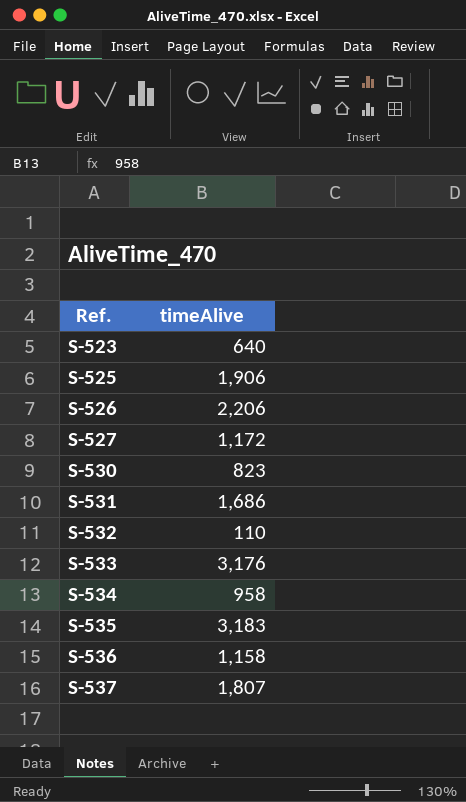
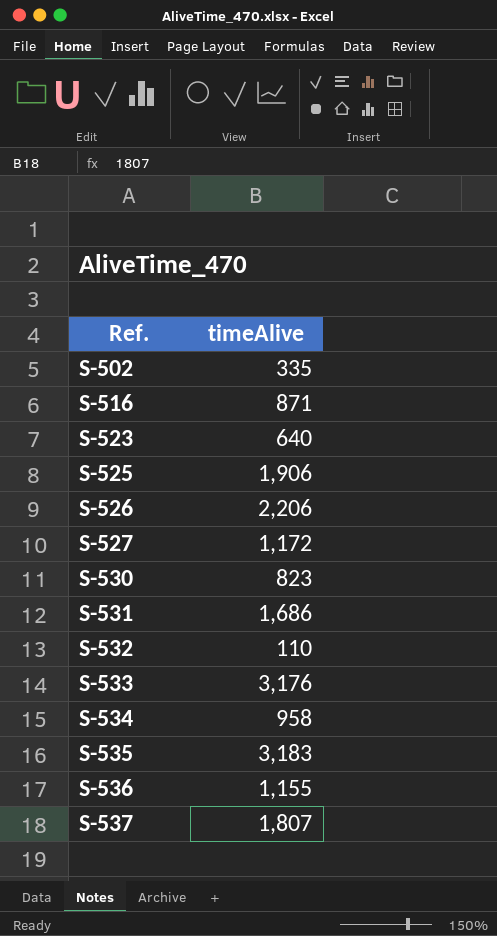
row S-502: none -> 335
row S-516: none -> 871
S-536 | timeAlive: 1,158 -> 1,155

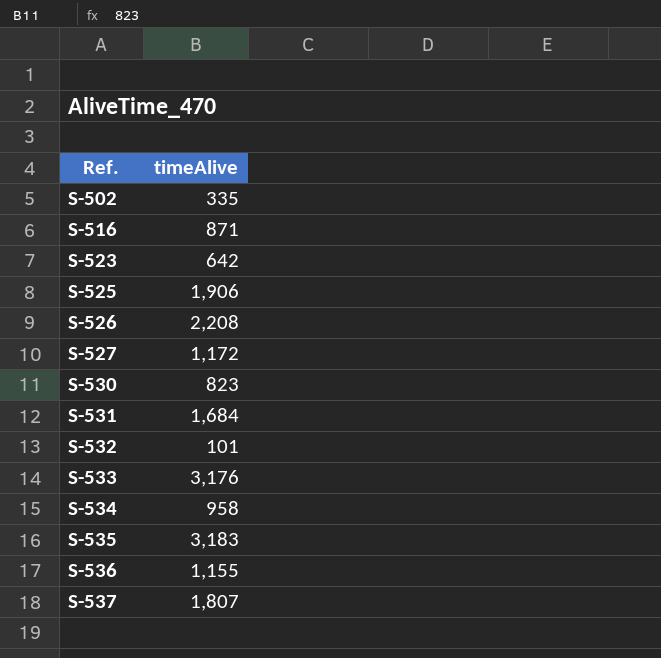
S-523 | timeAlive: 640 -> 642
S-526 | timeAlive: 2,206 -> 2,208
S-531 | timeAlive: 1,686 -> 1,684
S-532 | timeAlive: 110 -> 101

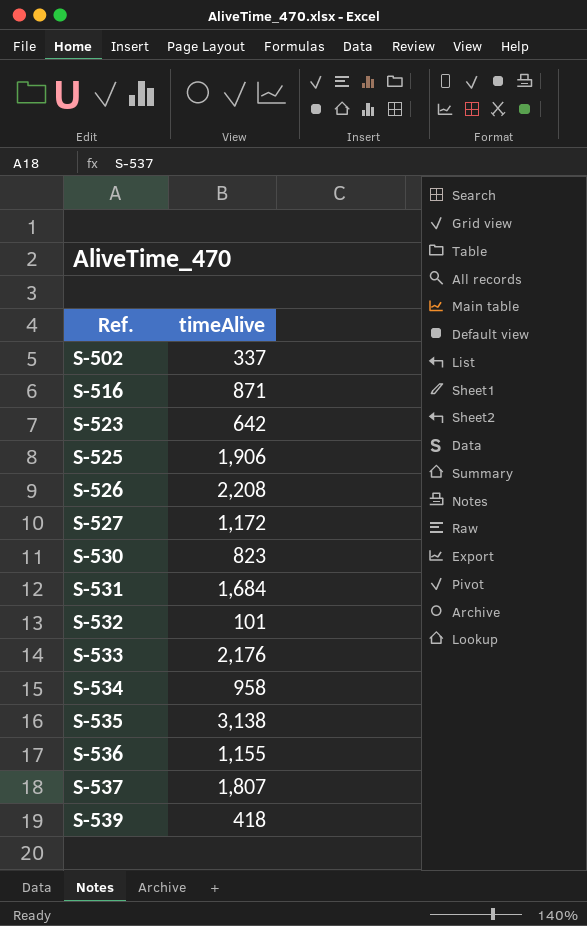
S-502 | timeAlive: 335 -> 337
S-533 | timeAlive: 3,176 -> 2,176
S-535 | timeAlive: 3,183 -> 3,138
row S-539: none -> 418

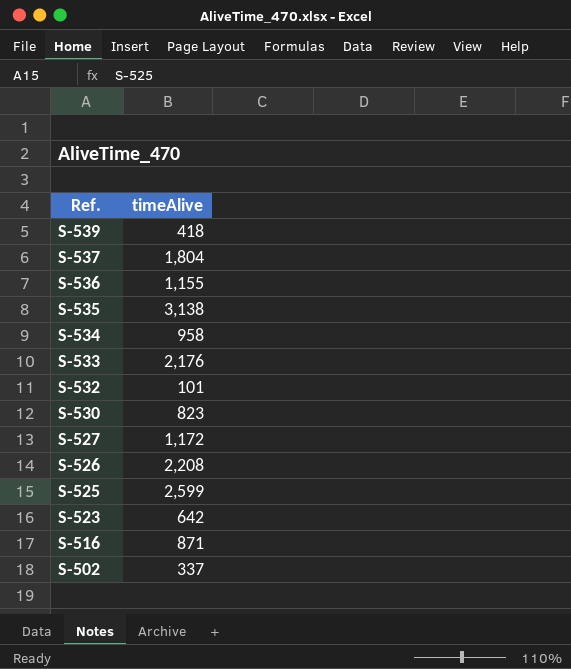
row order: Ref. ascending -> Ref. descending
row S-531: 1,684 -> none
S-537 | timeAlive: 1,807 -> 1,804
S-525 | timeAlive: 1,906 -> 2,599

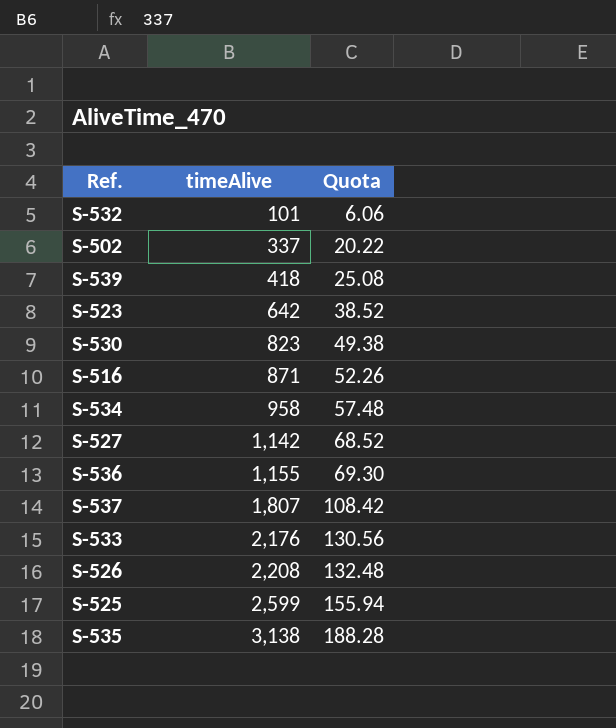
row order: Ref. descending -> timeAlive ascending
column Quota | formula: none -> [timeAlive] * 0.06
S-527 | timeAlive: 1,172 -> 1,142
S-537 | timeAlive: 1,804 -> 1,807

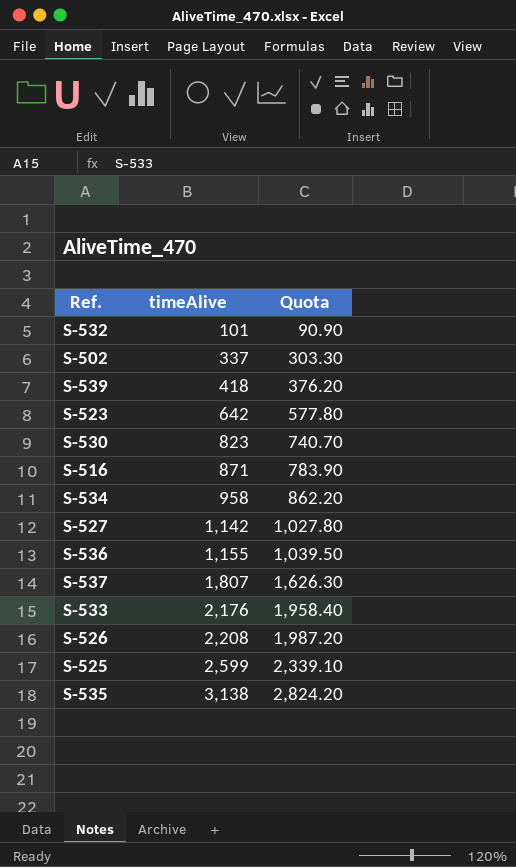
column Quota | formula: [timeAlive] * 0.06 -> [timeAlive] * 0.9

